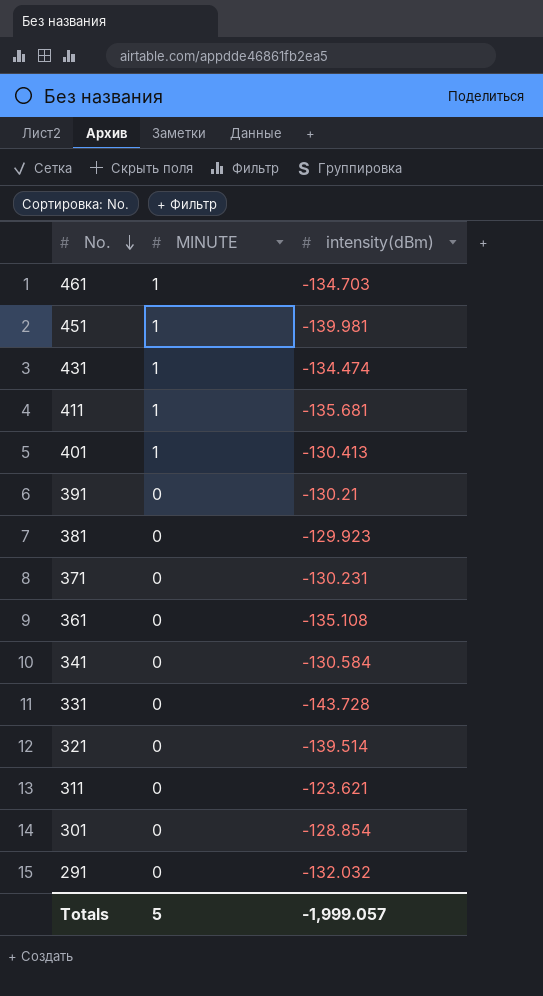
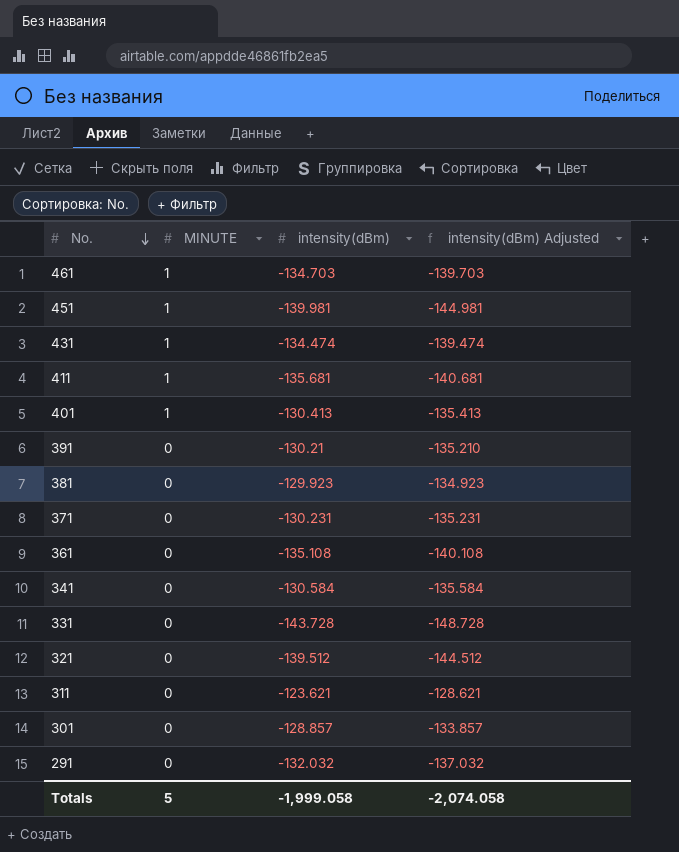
column intensity(dBm) Adjusted | formula: none -> [intensity(dBm)] - 5
321 | intensity(dBm): -139.514 -> -139.512
301 | intensity(dBm): -128.854 -> -128.857
Totals | intensity(dBm): -1,999.057 -> -1,999.058

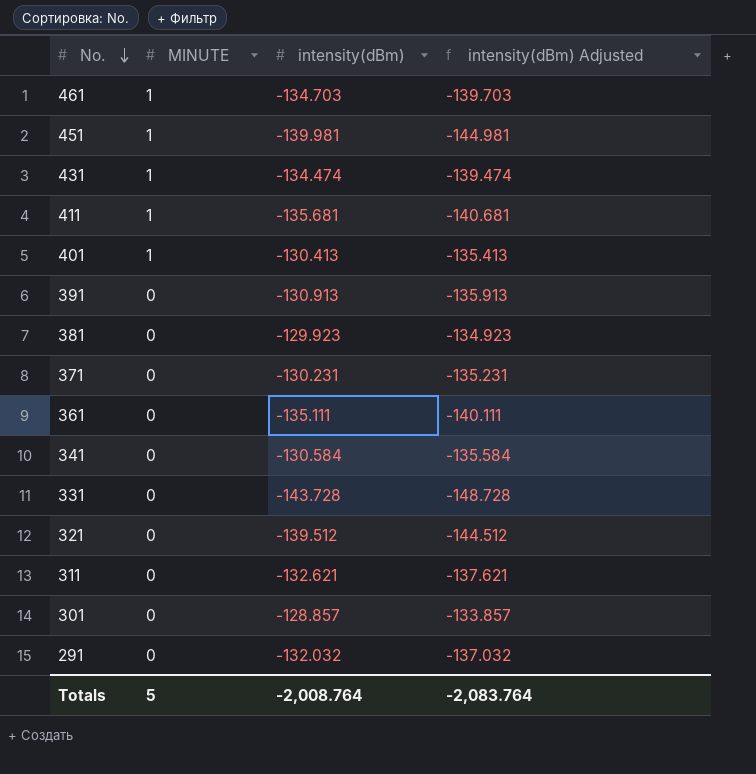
391 | intensity(dBm): -130.21 -> -130.913
391 | intensity(dBm) Adjusted: -135.210 -> -135.913
361 | intensity(dBm): -135.108 -> -135.111
361 | intensity(dBm) Adjusted: -140.108 -> -140.111
311 | intensity(dBm): -123.621 -> -132.621
311 | intensity(dBm) Adjusted: -128.621 -> -137.621
Totals | intensity(dBm): -1,999.058 -> -2,008.764
Totals | intensity(dBm) Adjusted: -2,074.058 -> -2,083.764

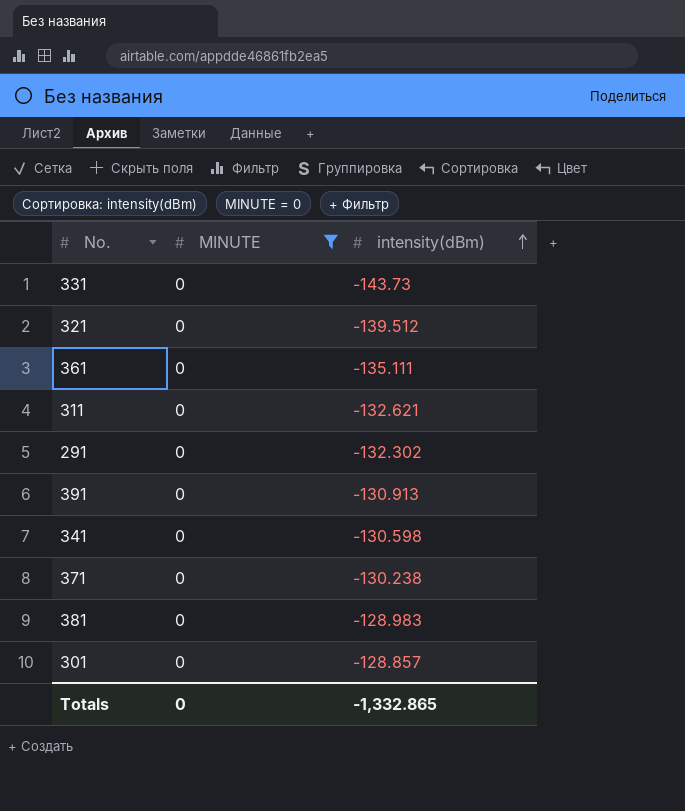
filter: none -> MINUTE = 0
row order: No. descending -> intensity(dBm) ascending
column intensity(dBm) Adjusted | formula: [intensity(dBm)] - 5 -> none
331 | intensity(dBm): -143.728 -> -143.73
291 | intensity(dBm): -132.032 -> -132.302
341 | intensity(dBm): -130.584 -> -130.598
371 | intensity(dBm): -130.231 -> -130.238
381 | intensity(dBm): -129.923 -> -128.983
Totals | MINUTE: 5 -> 0
Totals | intensity(dBm): -2,008.764 -> -1,332.865

